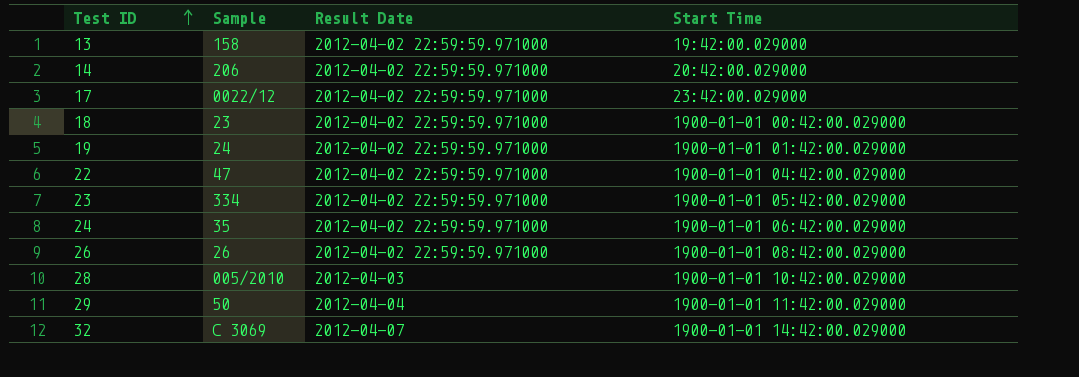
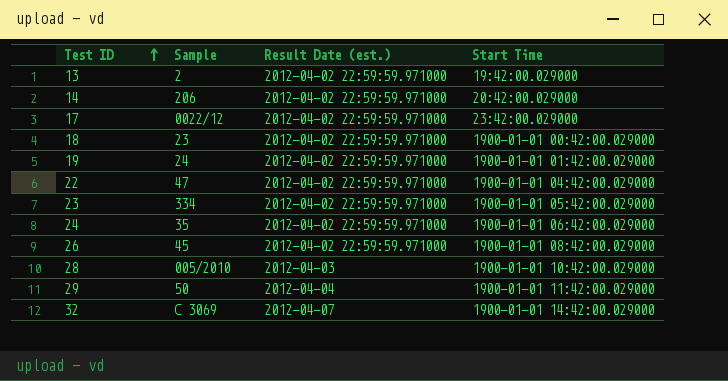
column name: Result Date -> Result Date (est.)
13 | Sample: 158 -> 2
26 | Sample: 26 -> 45

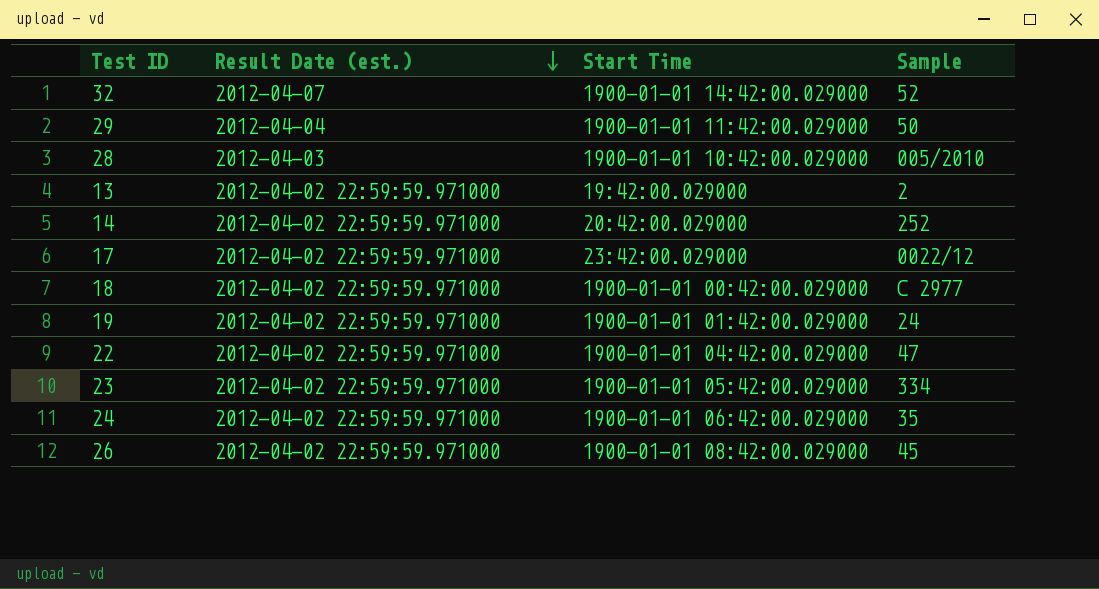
row order: Test ID ascending -> Result Date (est.) descending
column Sample | position: 2 -> 4
32 | Sample: C 3069 -> 52
14 | Sample: 206 -> 252
18 | Sample: 23 -> C 2977

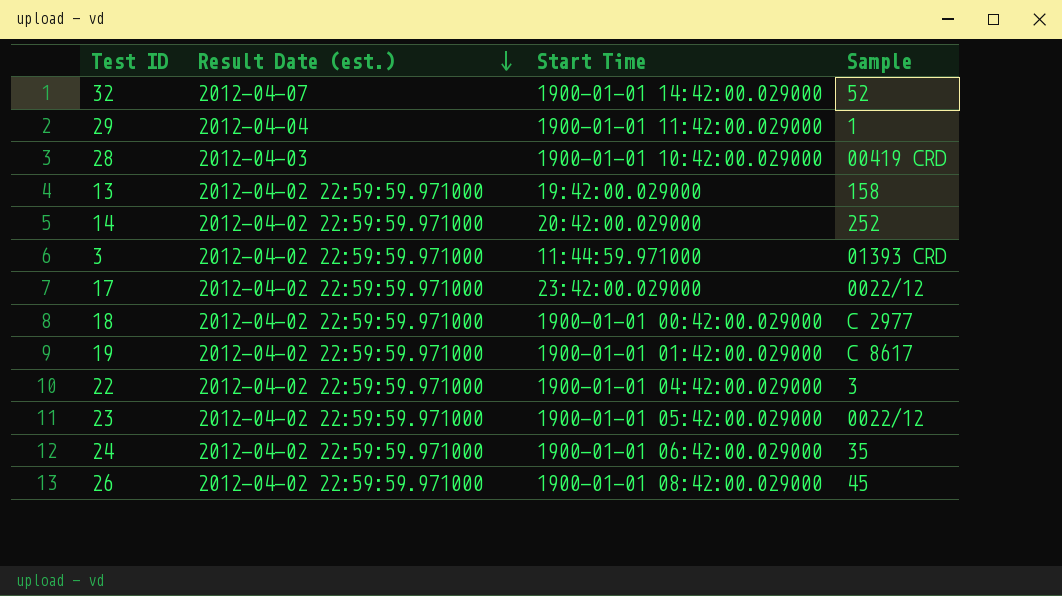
29 | Sample: 50 -> 1
28 | Sample: 005/2010 -> 00419 CRD
13 | Sample: 2 -> 158
row 3: none -> 2012-04-02 22:59:59.971000 | 11:44:59.971000 | 01393 CRD
19 | Sample: 24 -> C 8617
22 | Sample: 47 -> 3
23 | Sample: 334 -> 0022/12

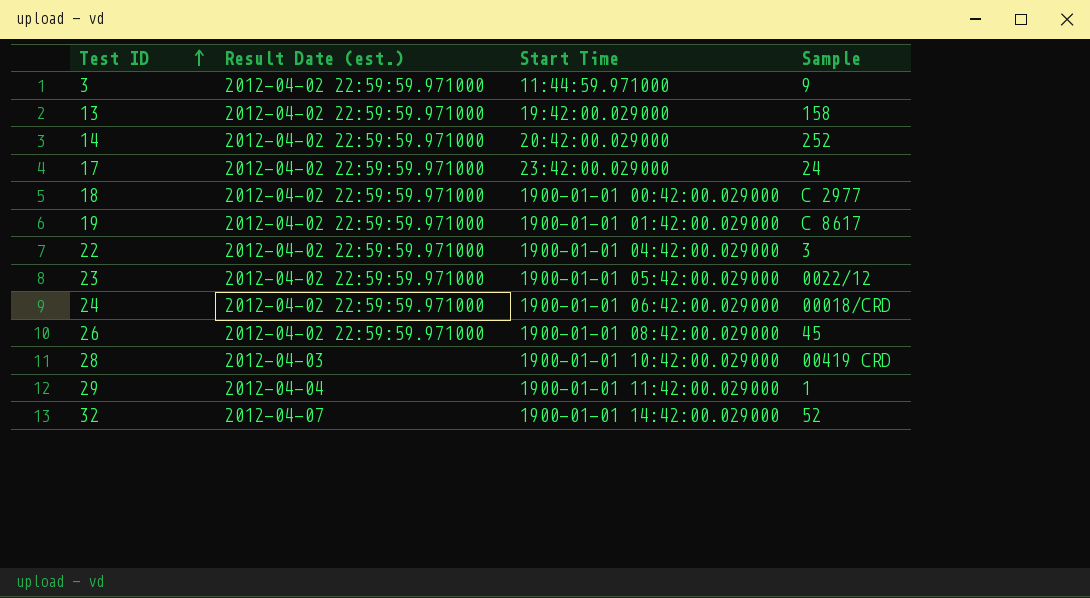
row order: Result Date (est.) descending -> Test ID ascending
3 | Sample: 01393 CRD -> 9
17 | Sample: 0022/12 -> 24
24 | Sample: 35 -> 00018/CRD

